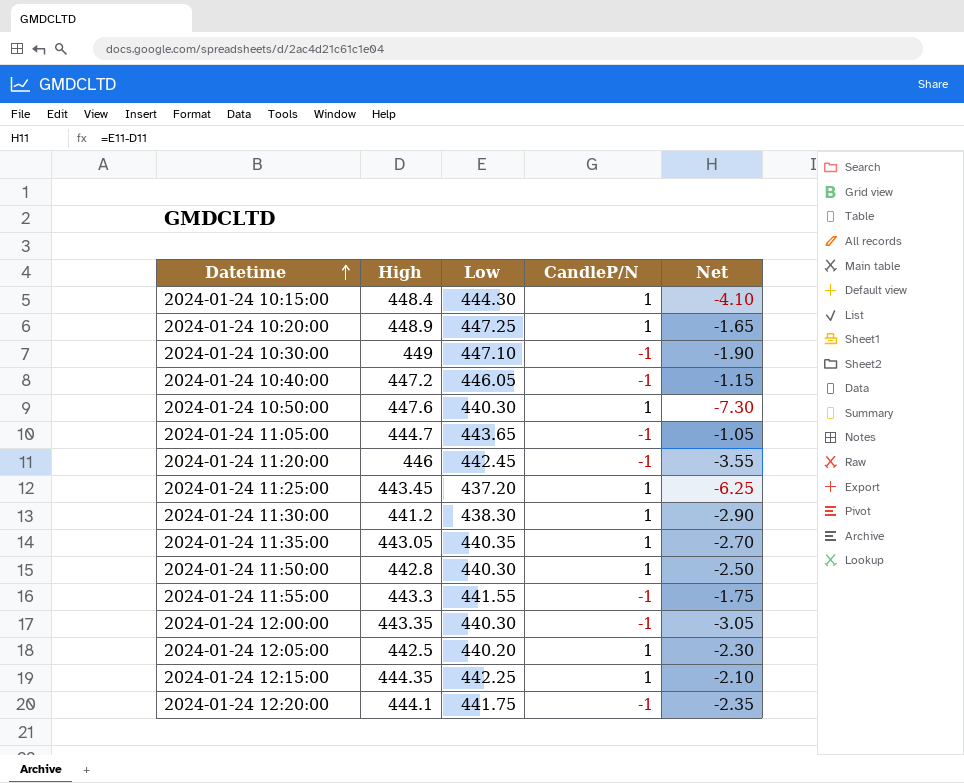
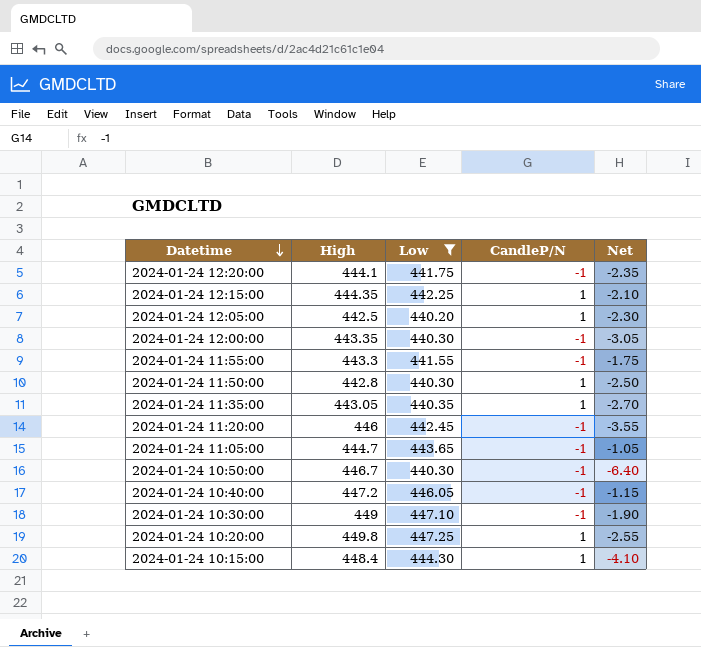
filter: none -> Low >= 440.20
row order: Datetime ascending -> Datetime descending
2024-01-24 10:50:00 | High: 447.6 -> 446.7
2024-01-24 10:50:00 | CandleP/N: 1 -> -1
2024-01-24 10:50:00 | Net: -7.30 -> -6.40
2024-01-24 10:20:00 | High: 448.9 -> 449.8
2024-01-24 10:20:00 | Net: -1.65 -> -2.55

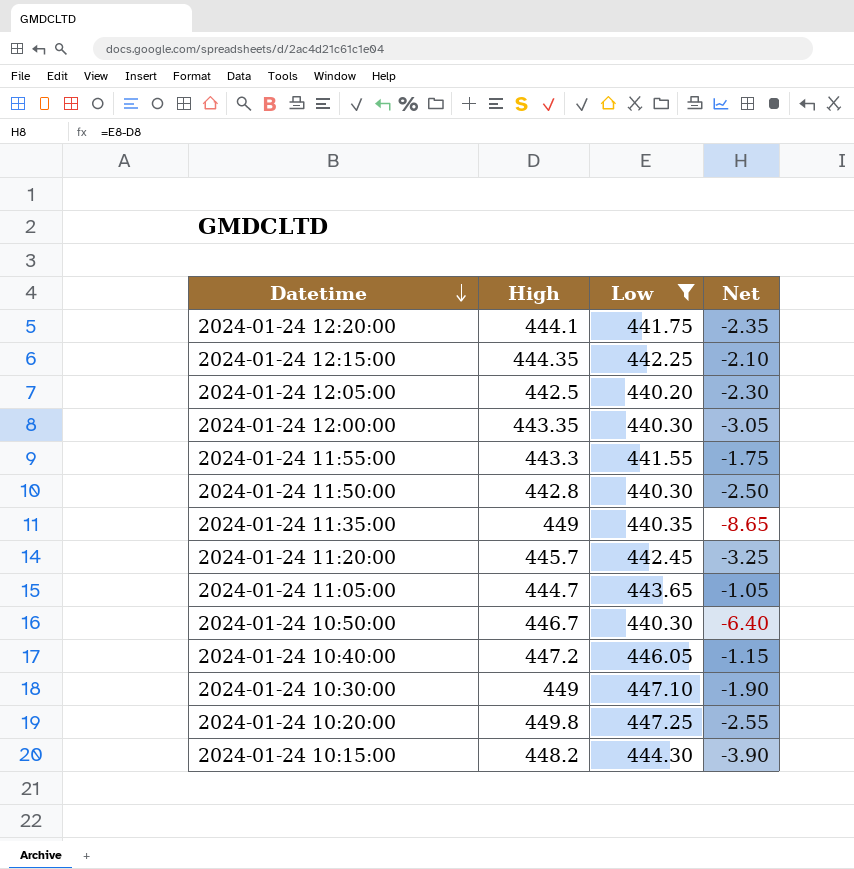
column CandleP/N | position: 4 -> none
2024-01-24 11:35:00 | High: 443.05 -> 449
2024-01-24 11:35:00 | Net: -2.70 -> -8.65
2024-01-24 11:20:00 | High: 446 -> 445.7
2024-01-24 11:20:00 | Net: -3.55 -> -3.25
2024-01-24 10:15:00 | High: 448.4 -> 448.2
2024-01-24 10:15:00 | Net: -4.10 -> -3.90

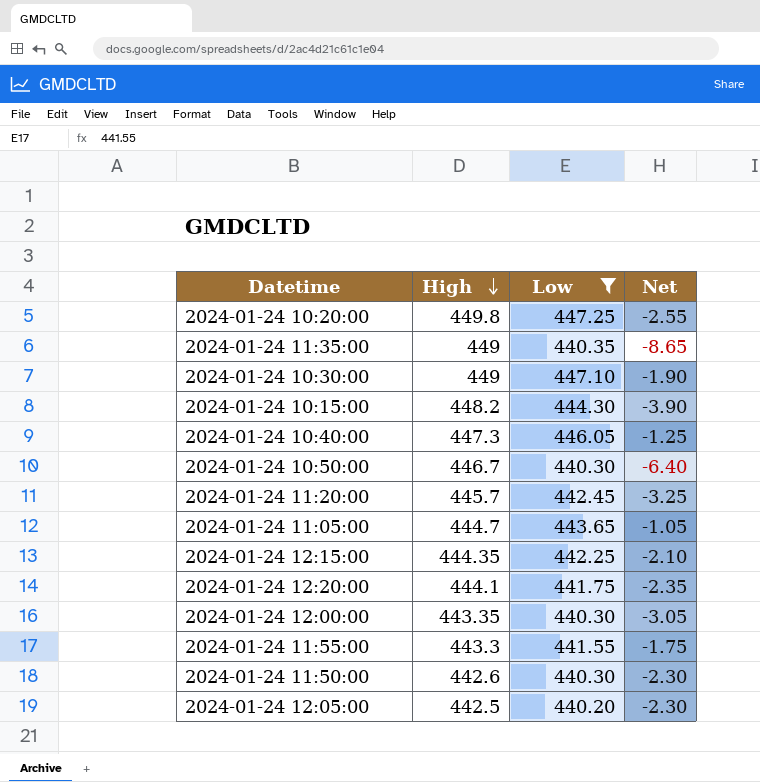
row order: Datetime descending -> High descending
2024-01-24 10:40:00 | High: 447.2 -> 447.3
2024-01-24 10:40:00 | Net: -1.15 -> -1.25
2024-01-24 11:50:00 | High: 442.8 -> 442.6
2024-01-24 11:50:00 | Net: -2.50 -> -2.30

